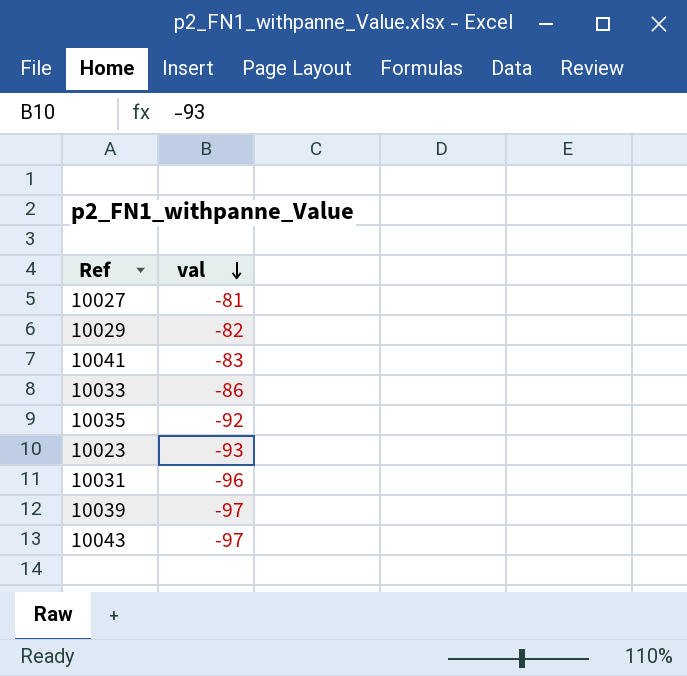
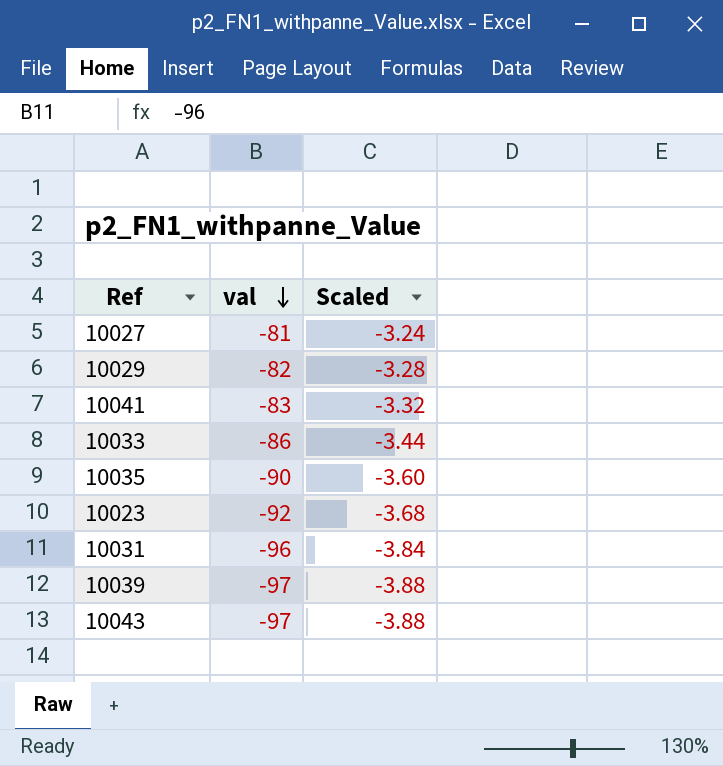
column Scaled | formula: none -> [val] * 0.04
10035 | val: -92 -> -90
10023 | val: -93 -> -92

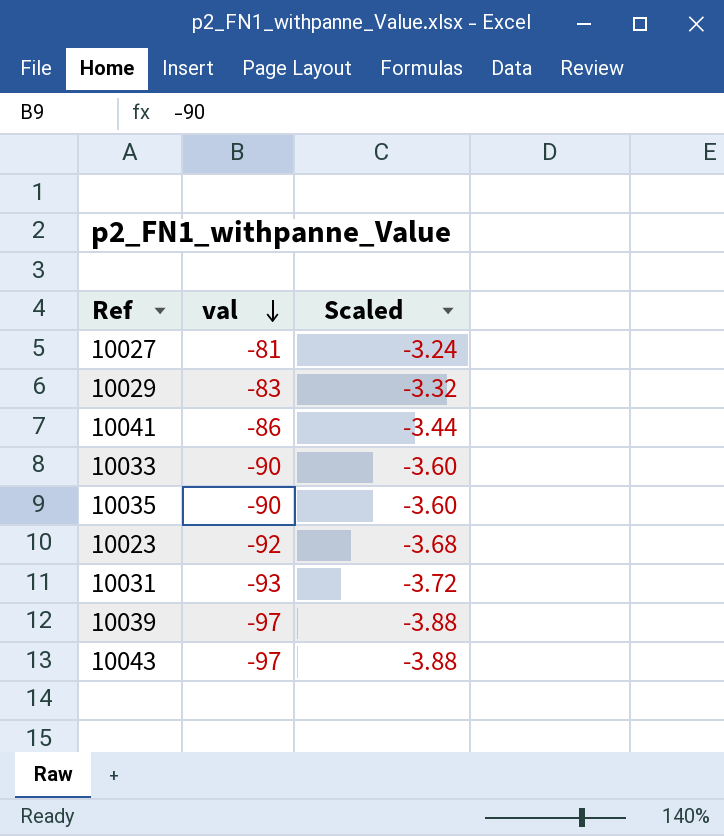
10029 | val: -82 -> -83
10029 | Scaled: -3.28 -> -3.32
10041 | val: -83 -> -86
10041 | Scaled: -3.32 -> -3.44
10033 | val: -86 -> -90
10033 | Scaled: -3.44 -> -3.60
10031 | val: -96 -> -93
10031 | Scaled: -3.84 -> -3.72

